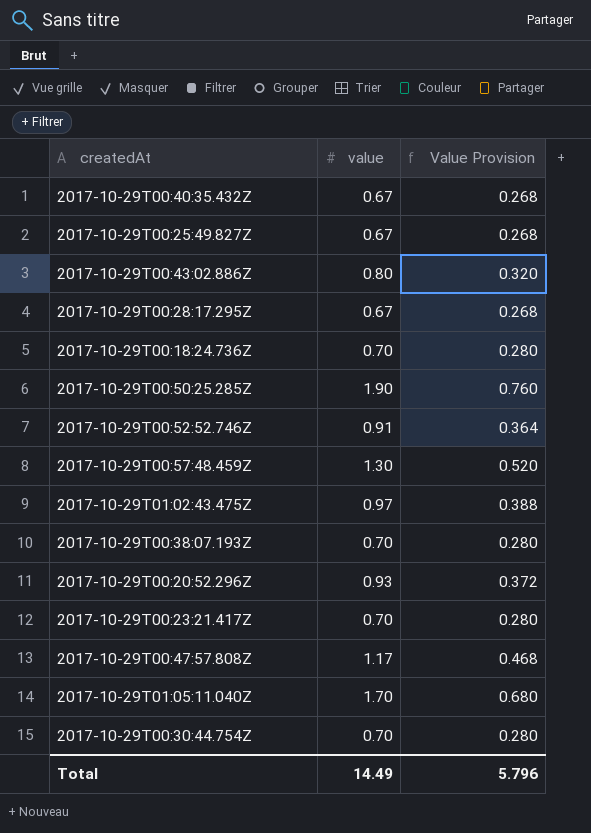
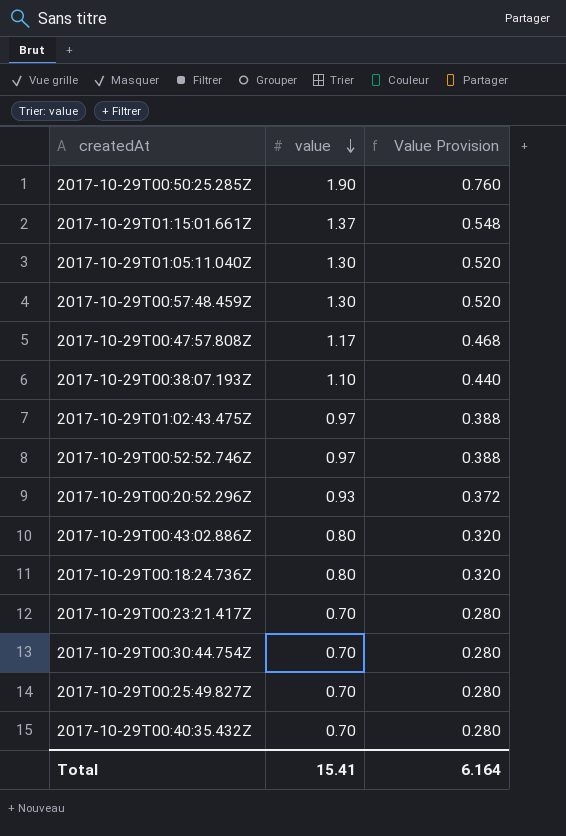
row order: none -> value descending
row 2017-10-29T00:28:17.295Z: 0.67 | 0.268 -> none
row 2017-10-29T01:15:01.661Z: none -> 1.37 | 0.548
2017-10-29T01:05:11.040Z | value: 1.70 -> 1.30
2017-10-29T01:05:11.040Z | Value Provision: 0.680 -> 0.520
2017-10-29T00:38:07.193Z | value: 0.70 -> 1.10
2017-10-29T00:38:07.193Z | Value Provision: 0.280 -> 0.440
2017-10-29T00:52:52.746Z | value: 0.91 -> 0.97
2017-10-29T00:52:52.746Z | Value Provision: 0.364 -> 0.388
2017-10-29T00:18:24.736Z | value: 0.70 -> 0.80
2017-10-29T00:18:24.736Z | Value Provision: 0.280 -> 0.320
2017-10-29T00:25:49.827Z | value: 0.67 -> 0.70
2017-10-29T00:25:49.827Z | Value Provision: 0.268 -> 0.280
2017-10-29T00:40:35.432Z | value: 0.67 -> 0.70
2017-10-29T00:40:35.432Z | Value Provision: 0.268 -> 0.280
Total | value: 14.49 -> 15.41
Total | Value Provision: 5.796 -> 6.164

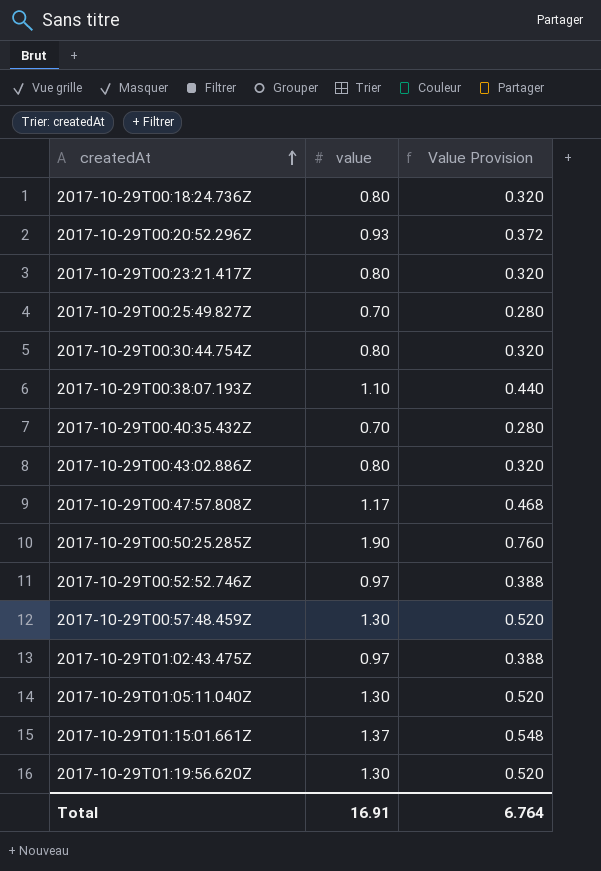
row order: value descending -> createdAt ascending
2017-10-29T00:23:21.417Z | value: 0.70 -> 0.80
2017-10-29T00:23:21.417Z | Value Provision: 0.280 -> 0.320
2017-10-29T00:30:44.754Z | value: 0.70 -> 0.80
2017-10-29T00:30:44.754Z | Value Provision: 0.280 -> 0.320
row 2017-10-29T01:19:56.620Z: none -> 1.30 | 0.520
Total | value: 15.41 -> 16.91
Total | Value Provision: 6.164 -> 6.764

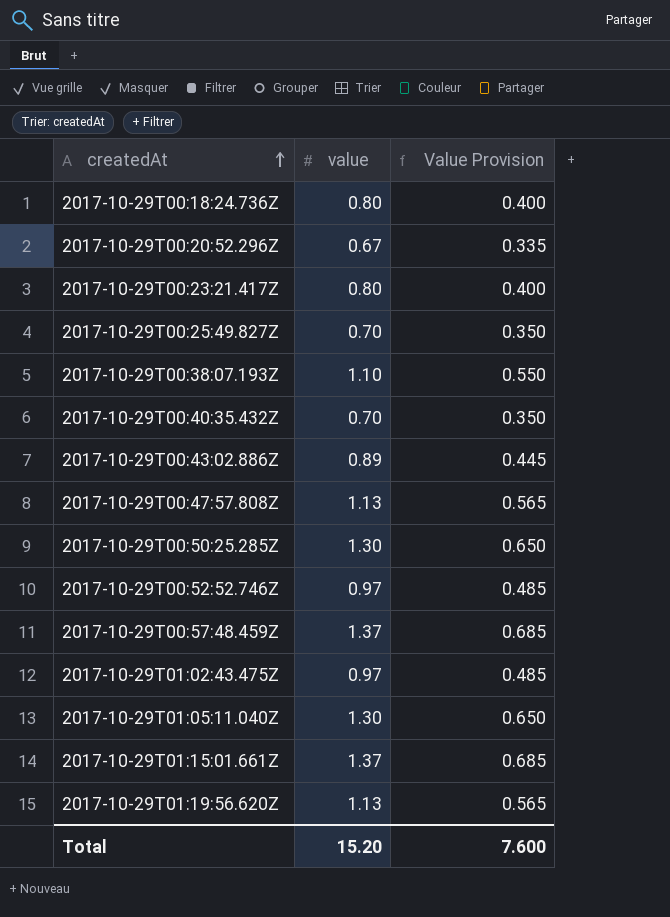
column Value Provision | formula: [value] * 0.4 -> [value] * 0.5
row 2017-10-29T00:30:44.754Z: 0.80 | 0.320 -> none
2017-10-29T00:20:52.296Z | value: 0.93 -> 0.67
2017-10-29T00:43:02.886Z | value: 0.80 -> 0.89
2017-10-29T00:47:57.808Z | value: 1.17 -> 1.13
2017-10-29T00:50:25.285Z | value: 1.90 -> 1.30
2017-10-29T00:57:48.459Z | value: 1.30 -> 1.37
2017-10-29T01:19:56.620Z | value: 1.30 -> 1.13
Total | value: 16.91 -> 15.20
Total | Value Provision: 6.764 -> 7.600

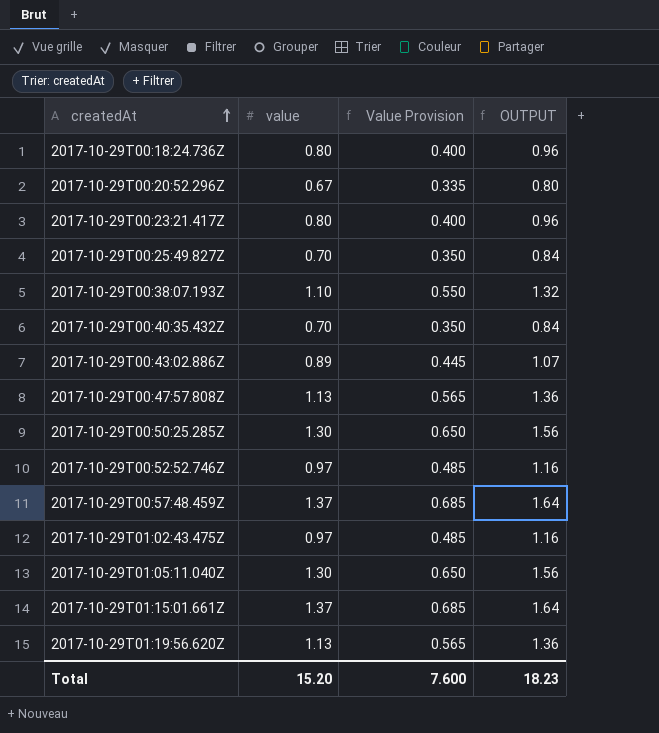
column OUTPUT | formula: none -> [value] * 1.2

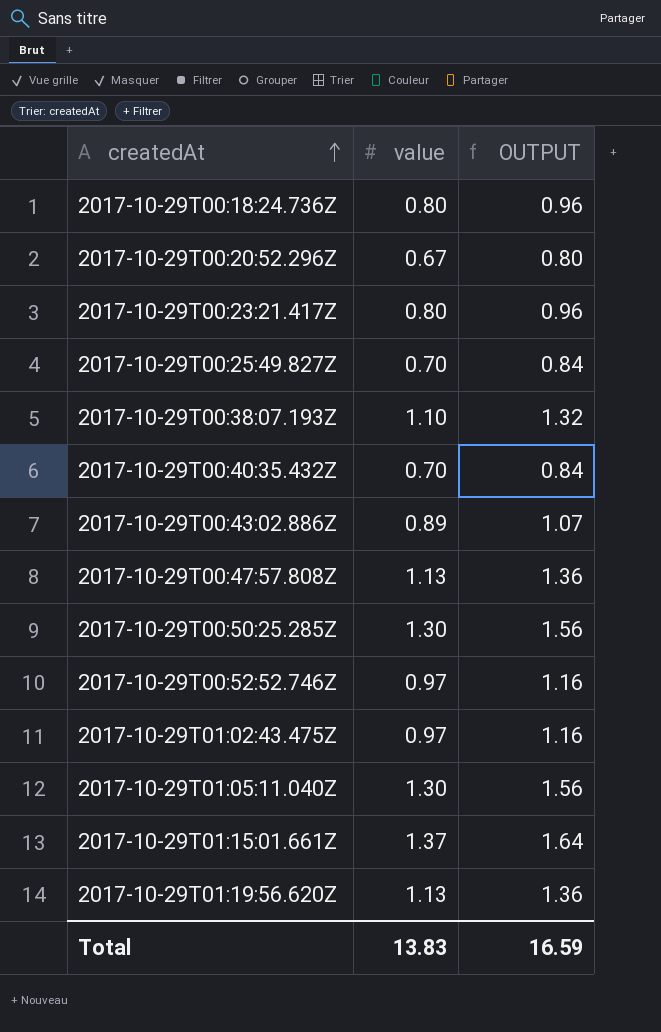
column Value Provision | formula: [value] * 0.5 -> none
row 2017-10-29T00:57:48.459Z: 1.37 | 0.685 | 1.64 -> none
Total | value: 15.20 -> 13.83
Total | OUTPUT: 18.23 -> 16.59

